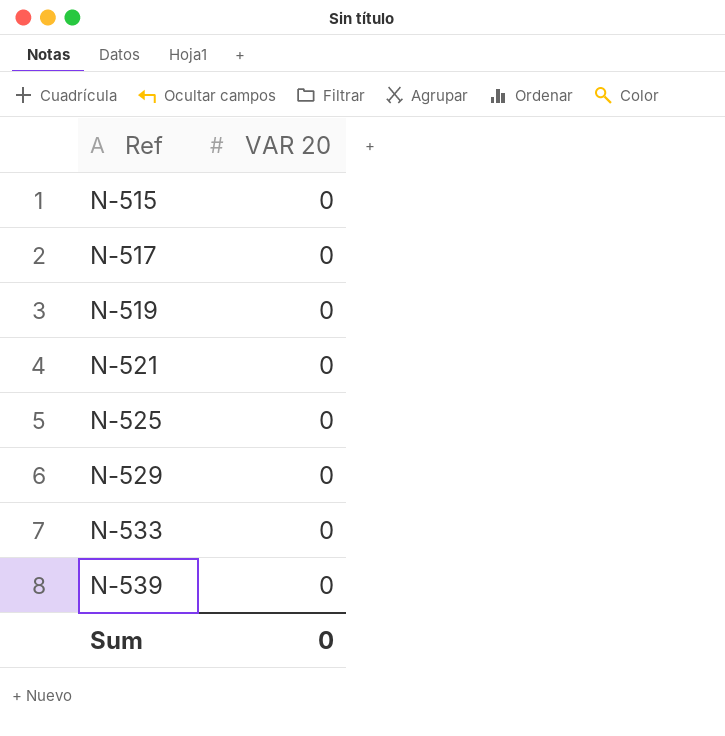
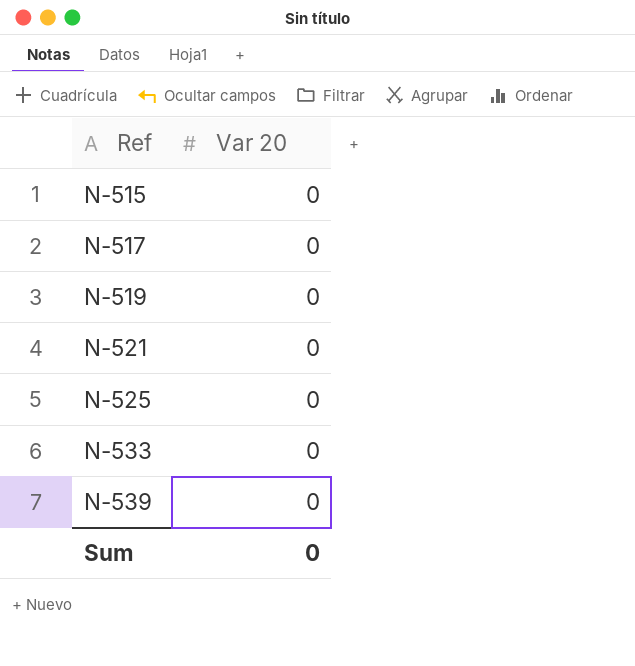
column name: VAR 20 -> Var 20
row N-529: 0 -> none

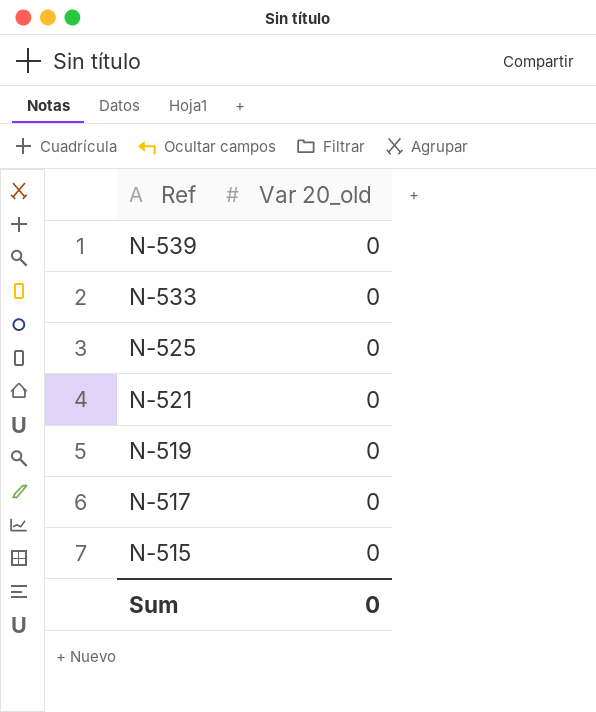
row order: Ref ascending -> Ref descending
column name: Var 20 -> Var 20_old

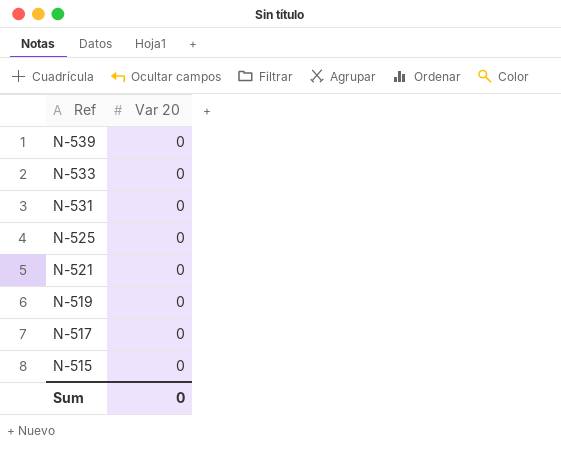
column name: Var 20_old -> Var 20
row N-531: none -> 0

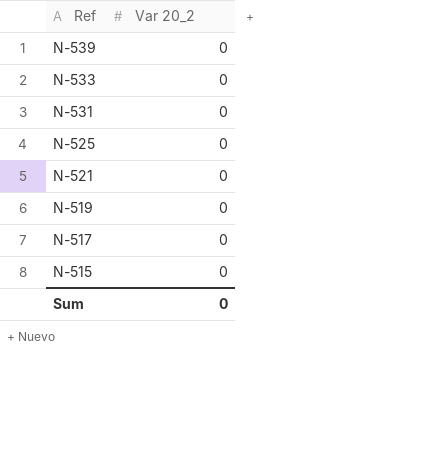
column name: Var 20 -> Var 20_2

